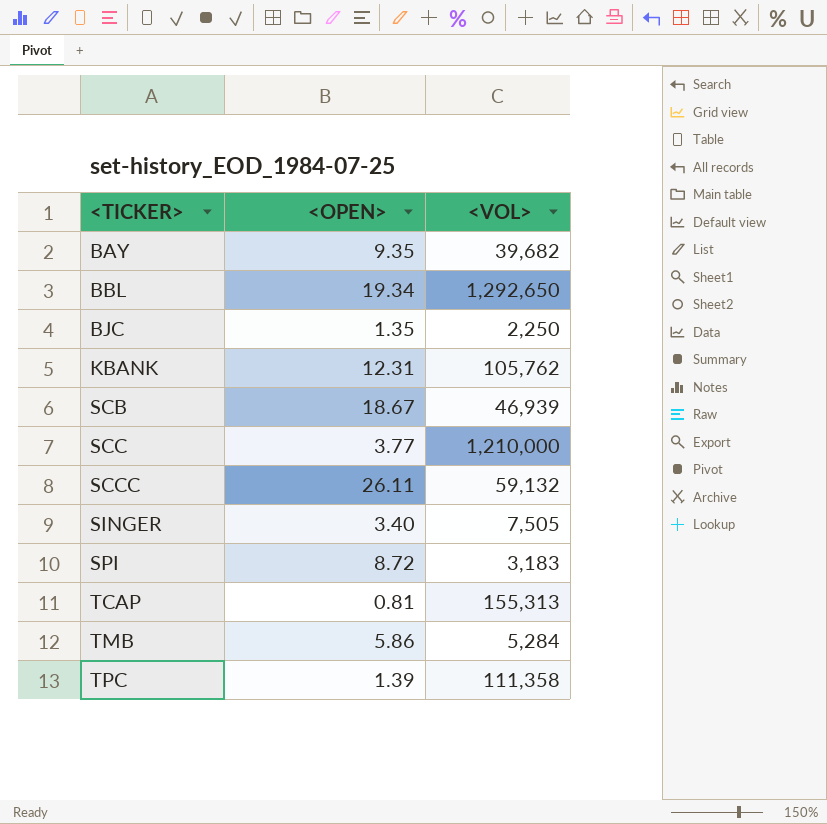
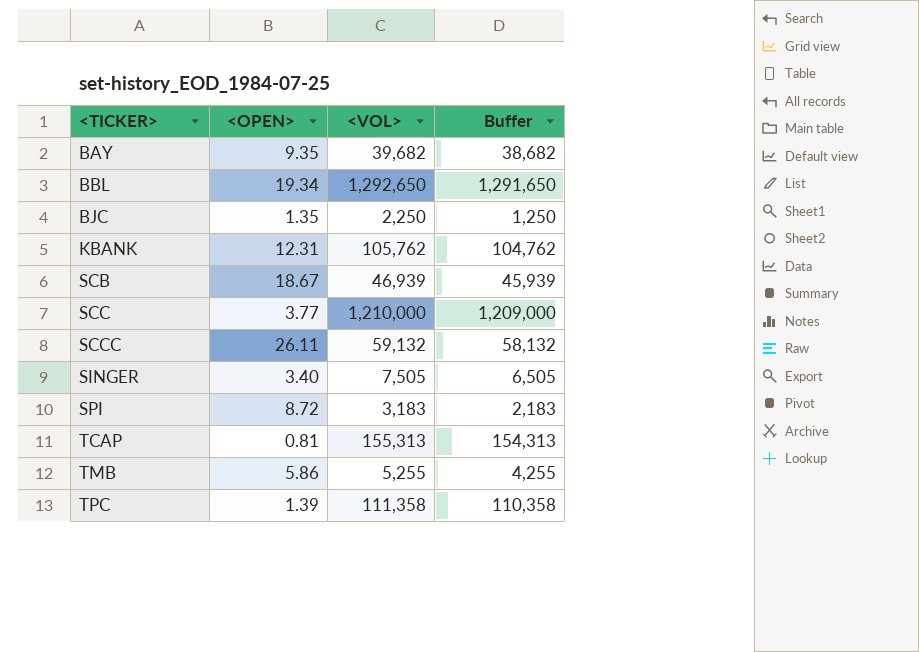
column Buffer | formula: none -> [<VOL>] - 1000
TMB | <VOL>: 5,284 -> 5,255

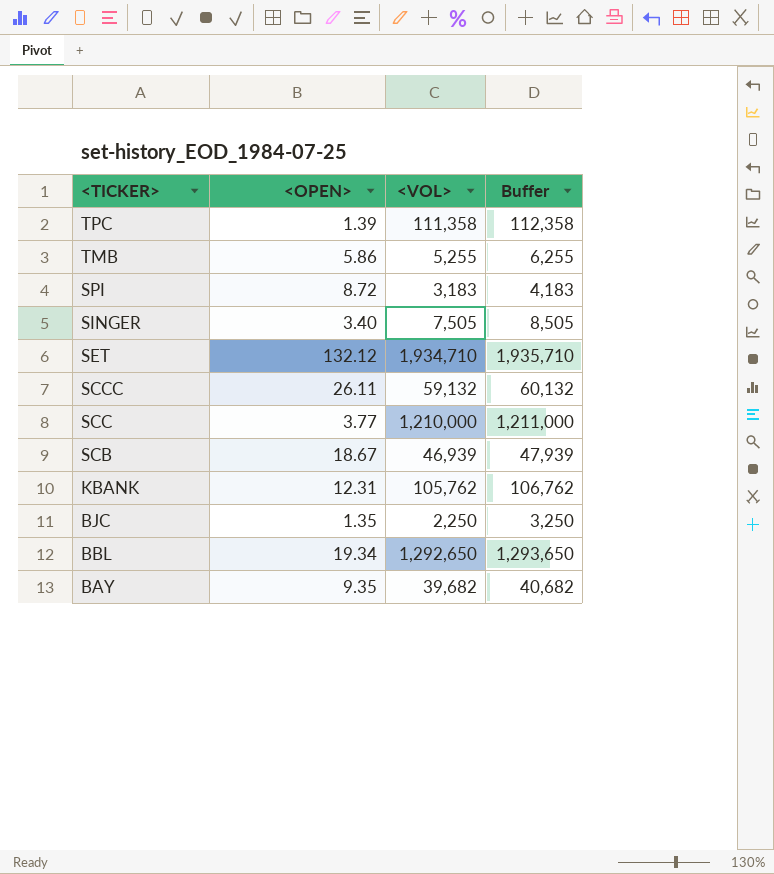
row order: <TICKER> ascending -> <TICKER> descending
column Buffer | formula: [<VOL>] - 1000 -> [<VOL>] + 1000
row TCAP: 0.81 | 155,313 | 154,313 -> none
row SET: none -> 132.12 | 1,934,710 | 1,935,710

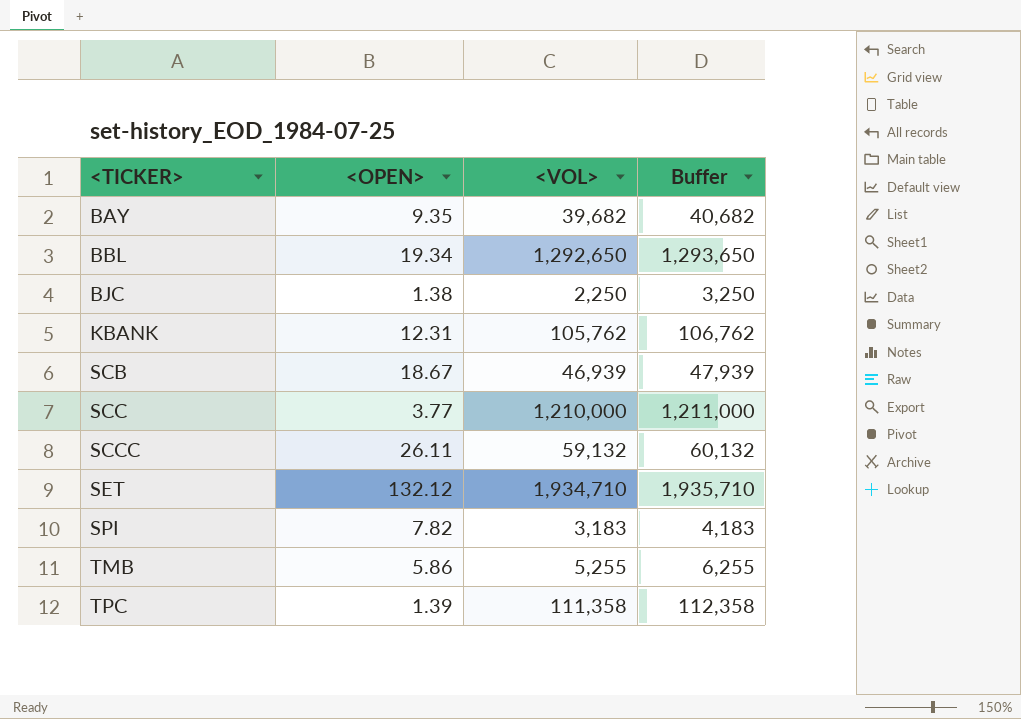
row order: <TICKER> descending -> <TICKER> ascending
row SINGER: 3.40 | 7,505 | 8,505 -> none
BJC | <OPEN>: 1.35 -> 1.38
SPI | <OPEN>: 8.72 -> 7.82

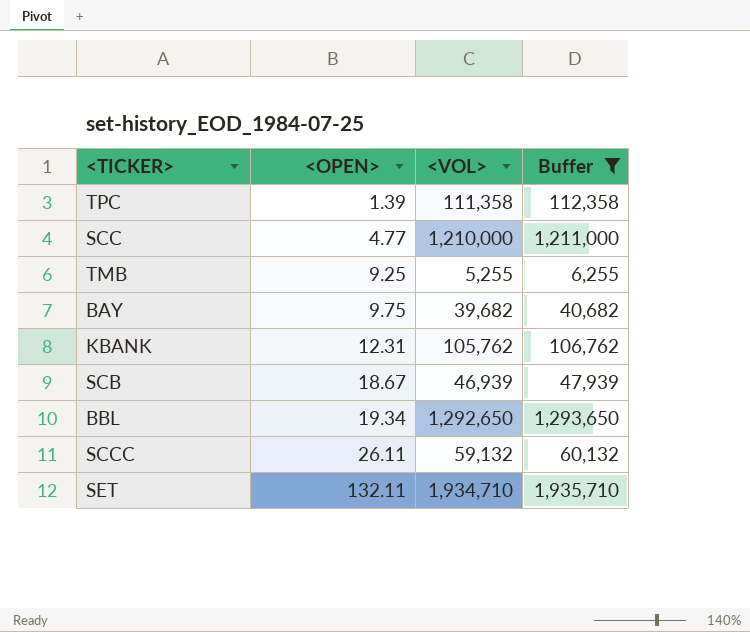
filter: none -> Buffer >= 6,255
row order: <TICKER> ascending -> <OPEN> ascending
SCC | <OPEN>: 3.77 -> 4.77
TMB | <OPEN>: 5.86 -> 9.25
BAY | <OPEN>: 9.35 -> 9.75
SET | <OPEN>: 132.12 -> 132.11

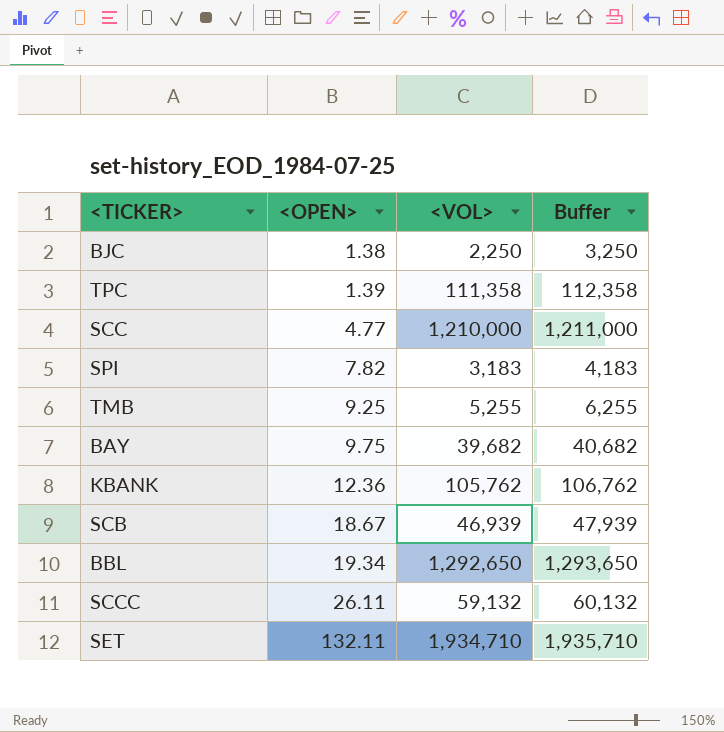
filter: Buffer >= 6,255 -> none
KBANK | <OPEN>: 12.31 -> 12.36

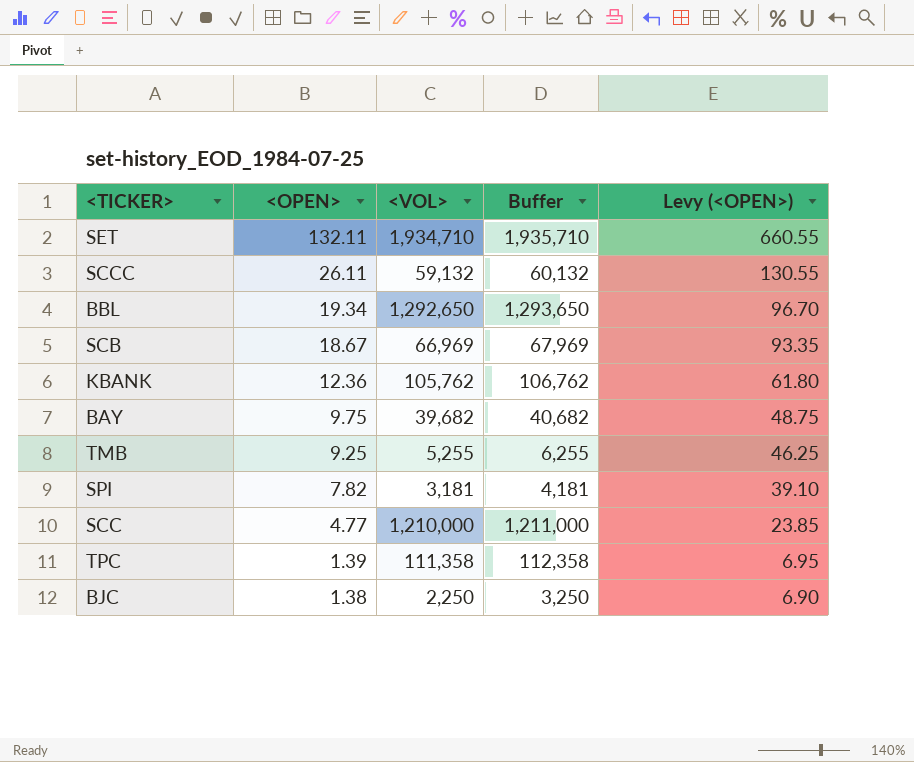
row order: <OPEN> ascending -> <OPEN> descending
column Levy (<OPEN>) | formula: none -> [<OPEN>] * 5
SCB | <VOL>: 46,939 -> 66,969
SCB | Buffer: 47,939 -> 67,969
SPI | <VOL>: 3,183 -> 3,181
SPI | Buffer: 4,183 -> 4,181

